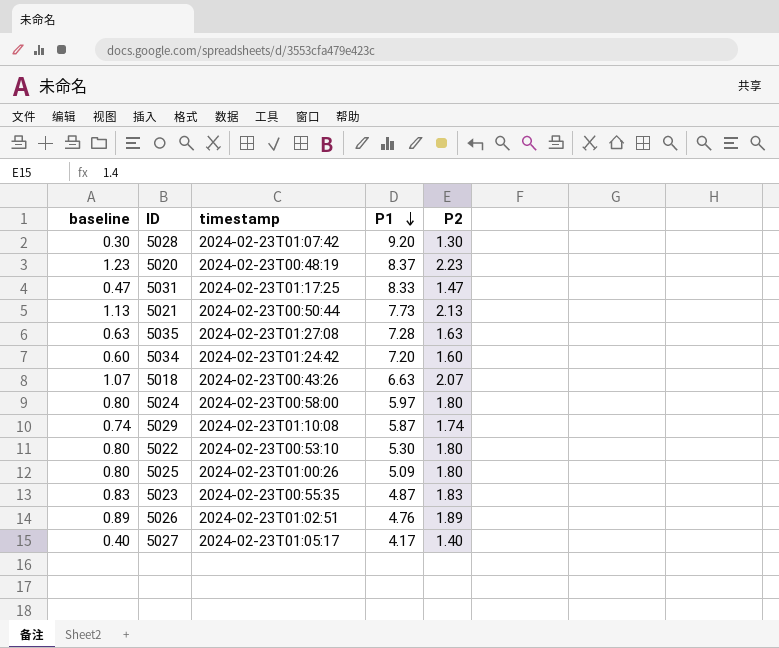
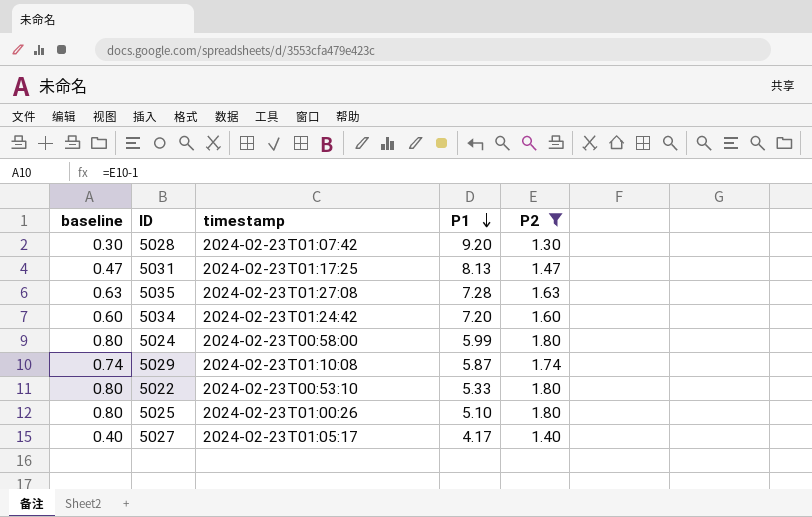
filter: none -> P2 <= 1.80
5031 | P1: 8.33 -> 8.13
5024 | P1: 5.97 -> 5.99
5022 | P1: 5.30 -> 5.33
5025 | P1: 5.09 -> 5.10

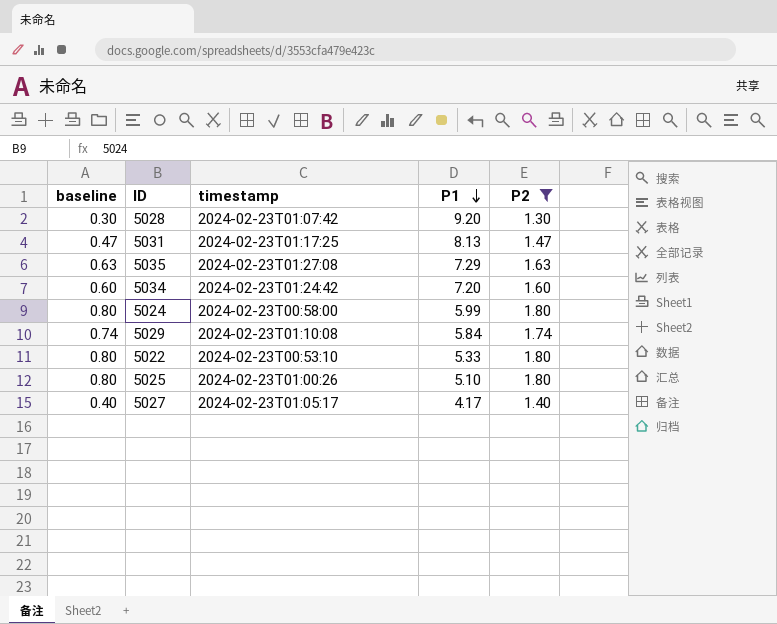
5035 | P1: 7.28 -> 7.29
5029 | P1: 5.87 -> 5.84

